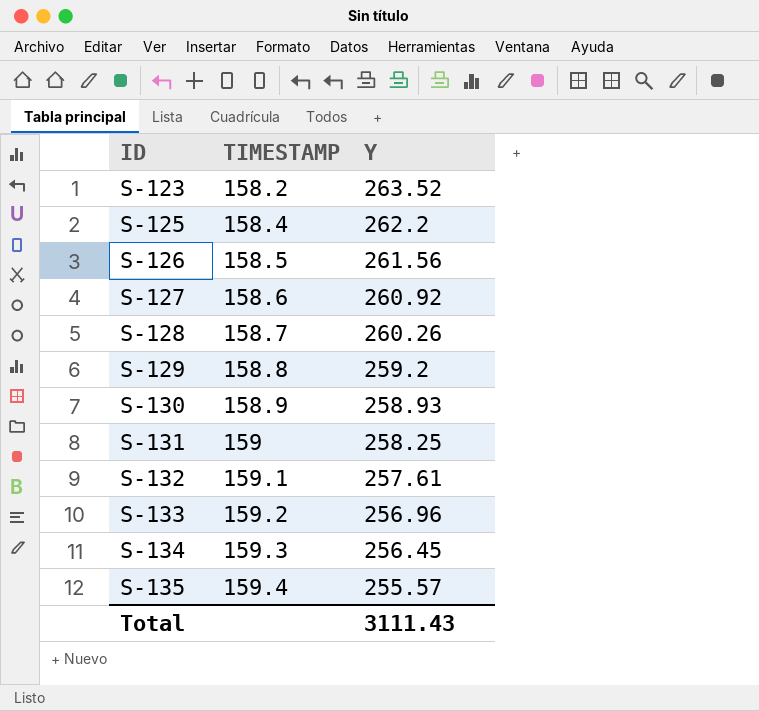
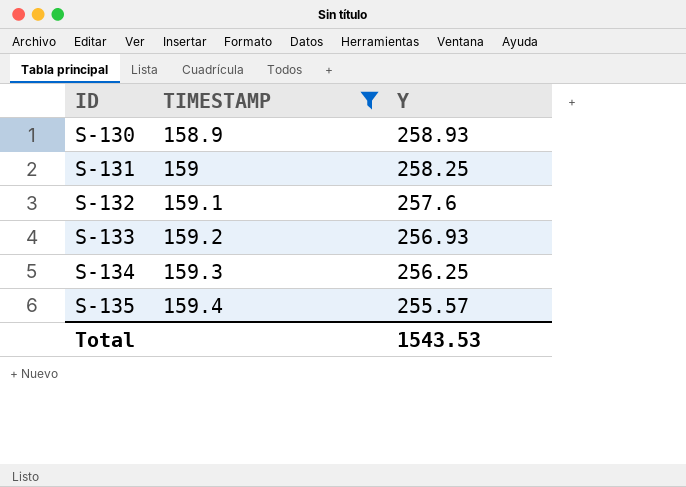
filter: none -> TIMESTAMP >= 158.9
S-132 | Y: 257.61 -> 257.6
S-133 | Y: 256.96 -> 256.93
S-134 | Y: 256.45 -> 256.25
Total | Y: 3111.43 -> 1543.53

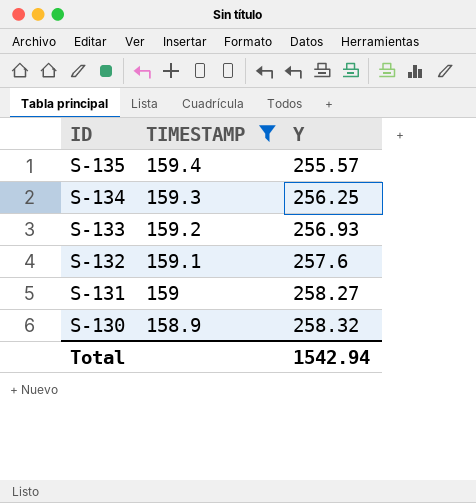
row order: ID ascending -> ID descending
S-131 | Y: 258.25 -> 258.27
S-130 | Y: 258.93 -> 258.32
Total | Y: 1543.53 -> 1542.94

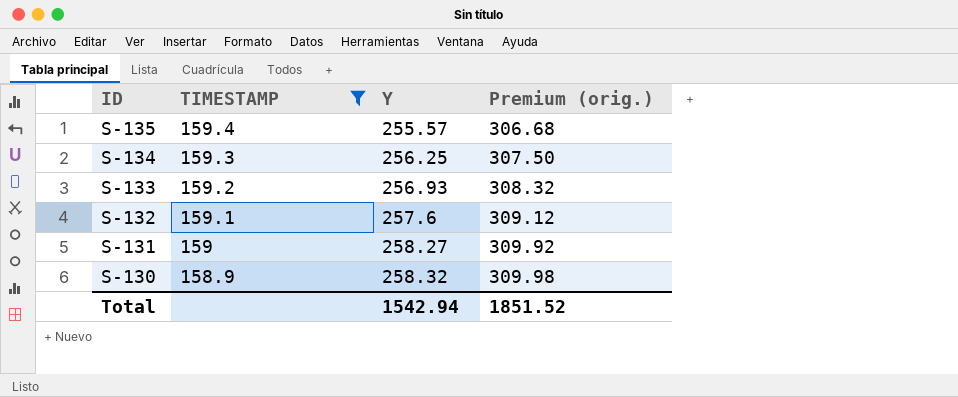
column Premium (orig.) | formula: none -> [Y] * 1.2

